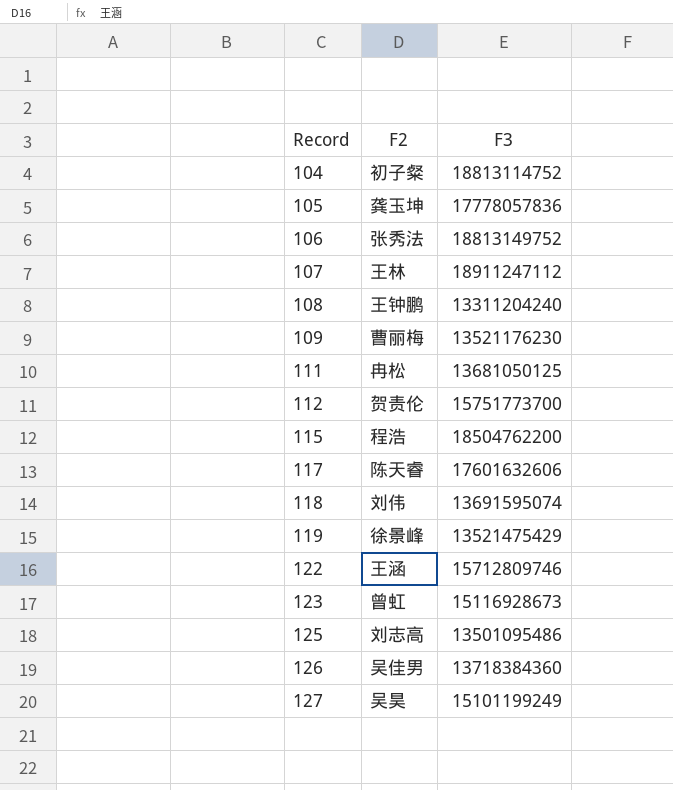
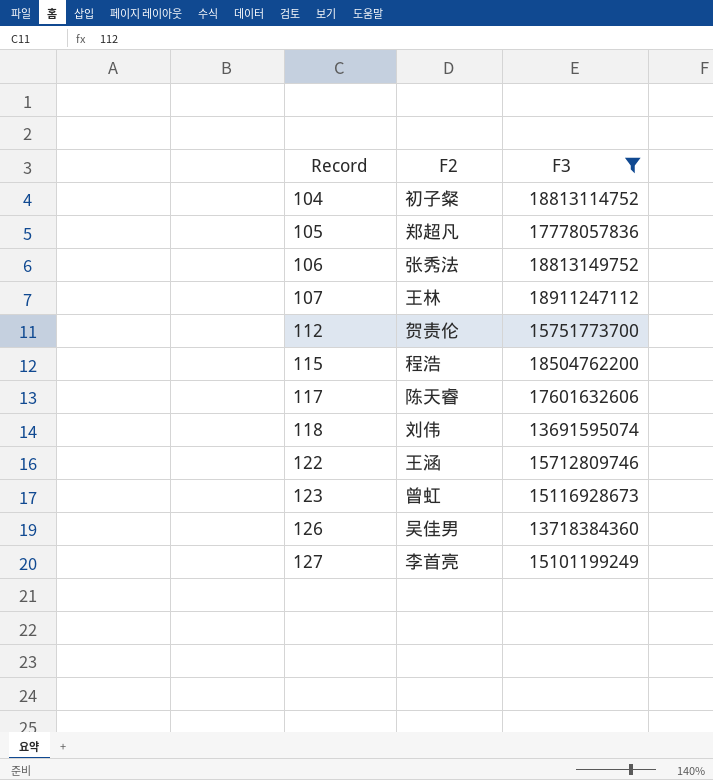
filter: none -> F3 >= 13691595074
105 | F2: 龚玉坤 -> 郑超凡
127 | F2: 吴昊 -> 李首亮

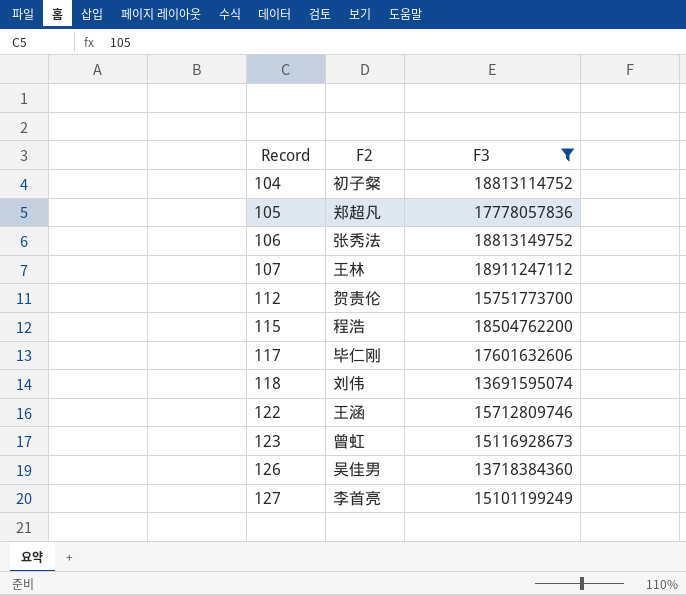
117 | F2: 陈天睿 -> 毕仁刚

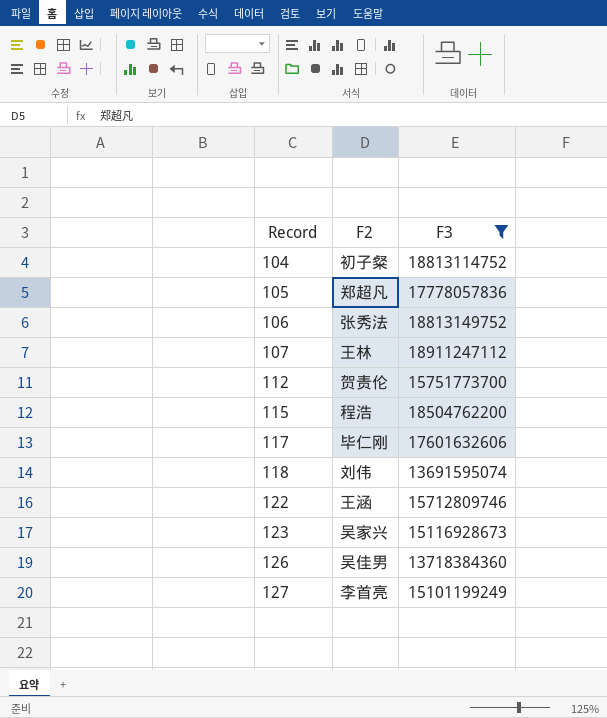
123 | F2: 曾虹 -> 吴家兴

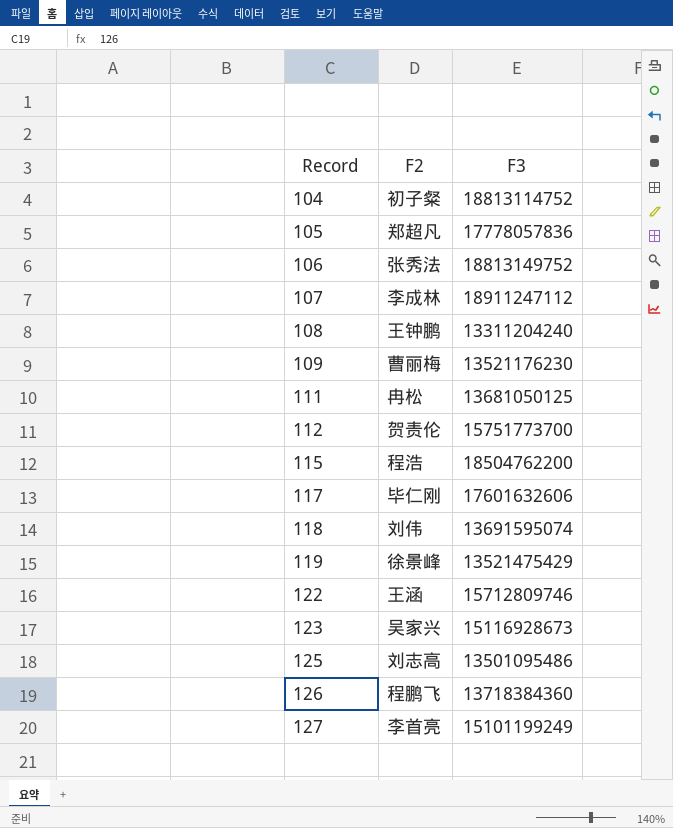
filter: F3 >= 13691595074 -> none
107 | F2: 王林 -> 李成林
126 | F2: 吴佳男 -> 程鹏飞

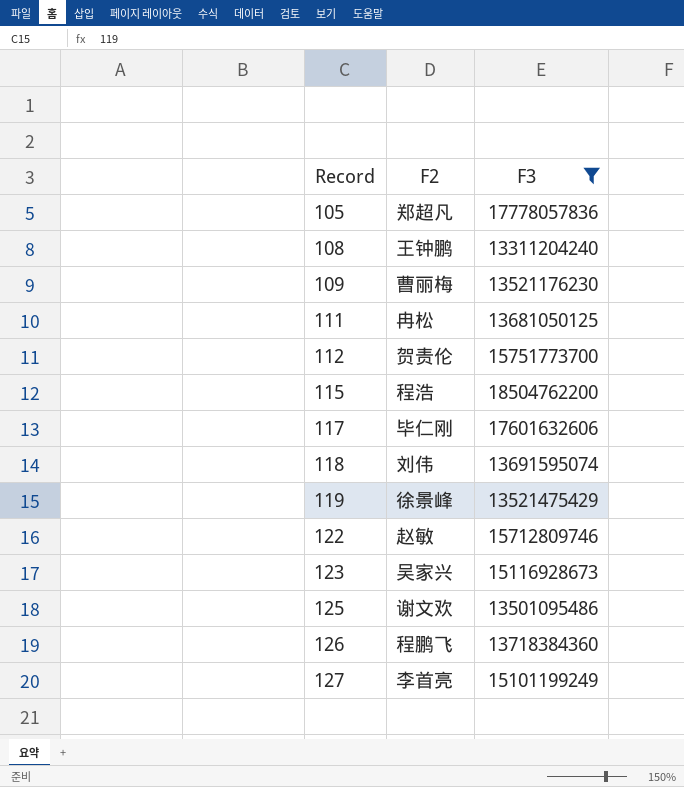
filter: none -> F3 <= 18504762200
122 | F2: 王涵 -> 赵敏
125 | F2: 刘志高 -> 谢文欢

